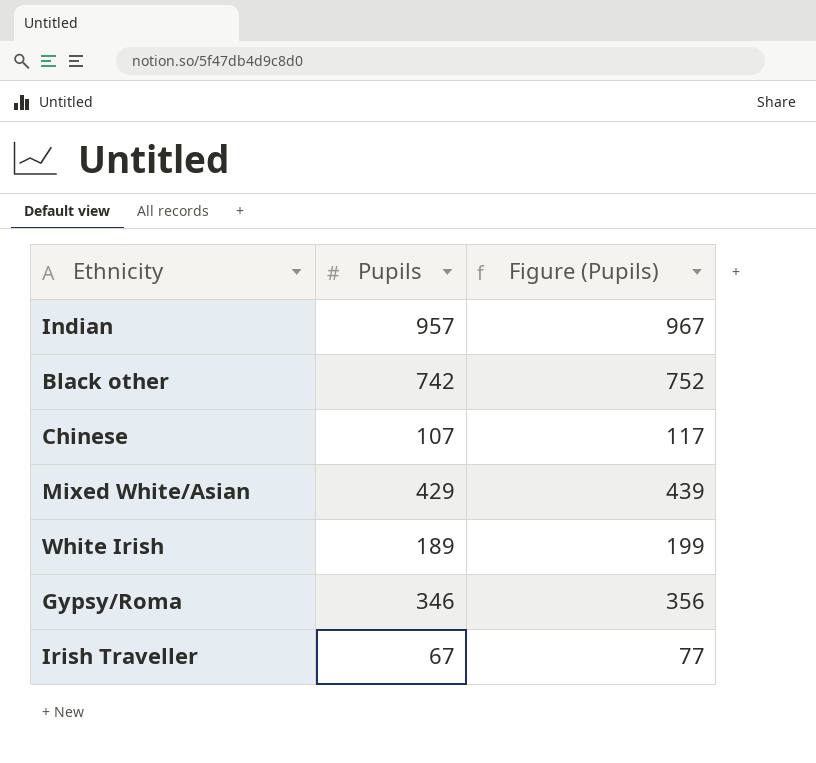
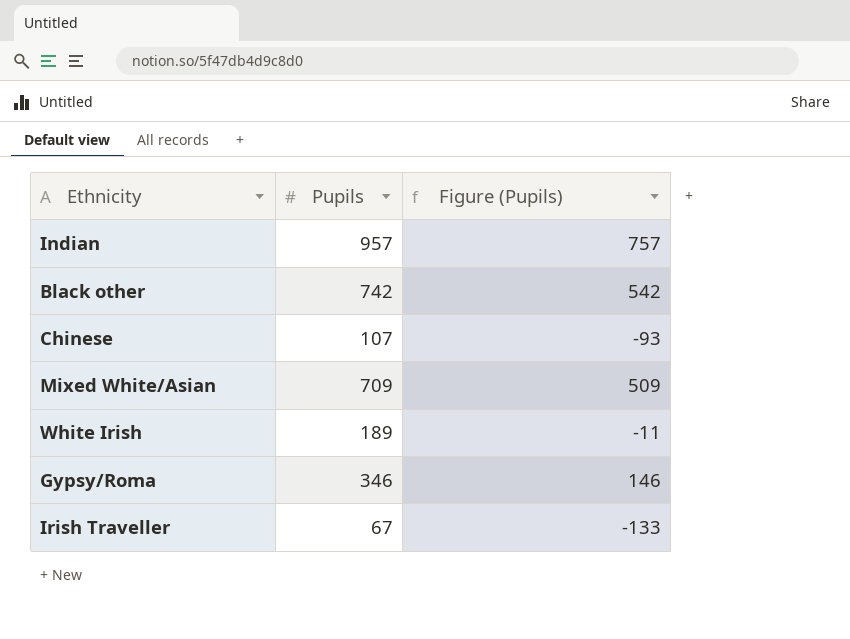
column Figure (Pupils) | formula: [Pupils] + 10 -> [Pupils] - 200
Mixed White/Asian | Pupils: 429 -> 709

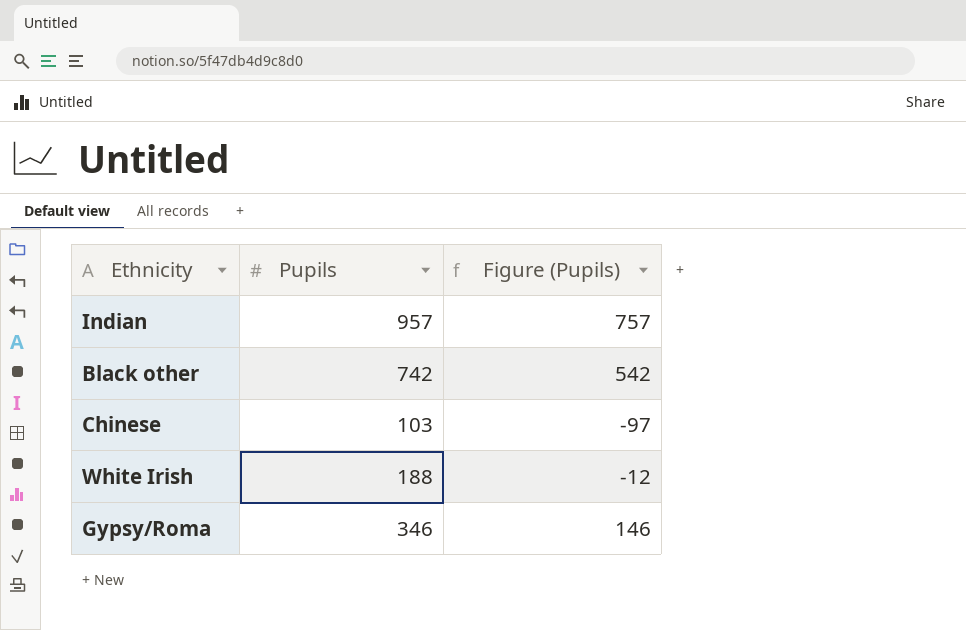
row Mixed White/Asian: 709 | 509 -> none
row Irish Traveller: 67 | -133 -> none
Chinese | Pupils: 107 -> 103
Chinese | Figure (Pupils): -93 -> -97
White Irish | Pupils: 189 -> 188
White Irish | Figure (Pupils): -11 -> -12

